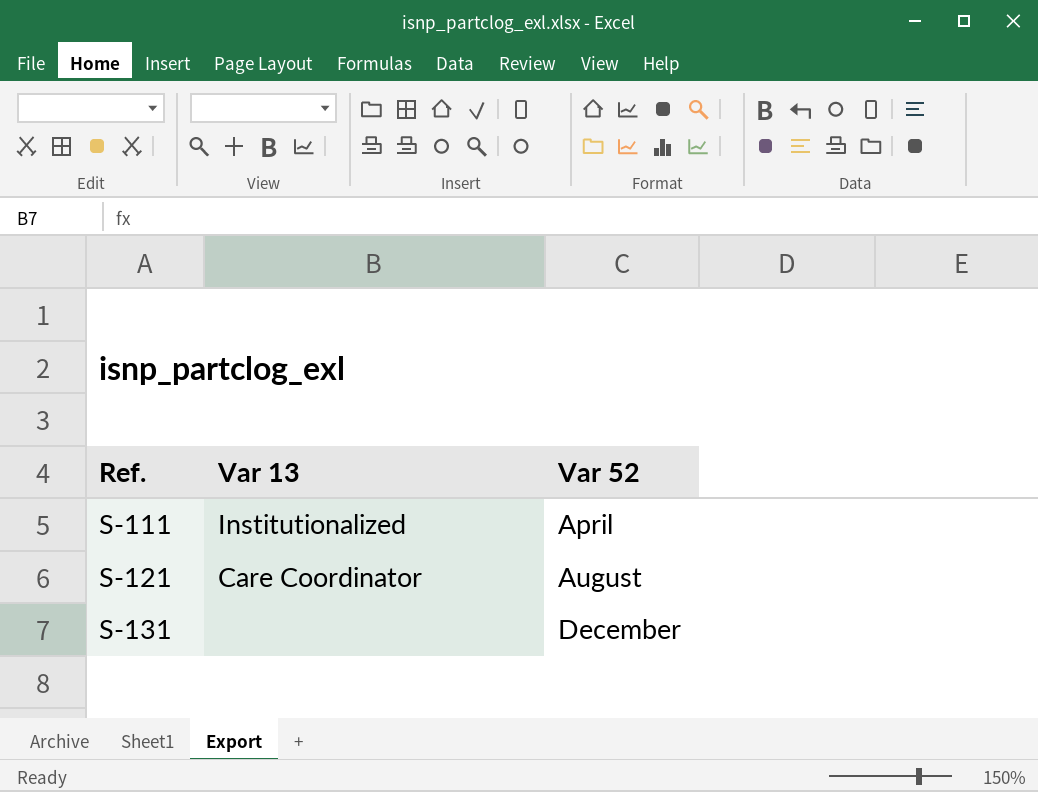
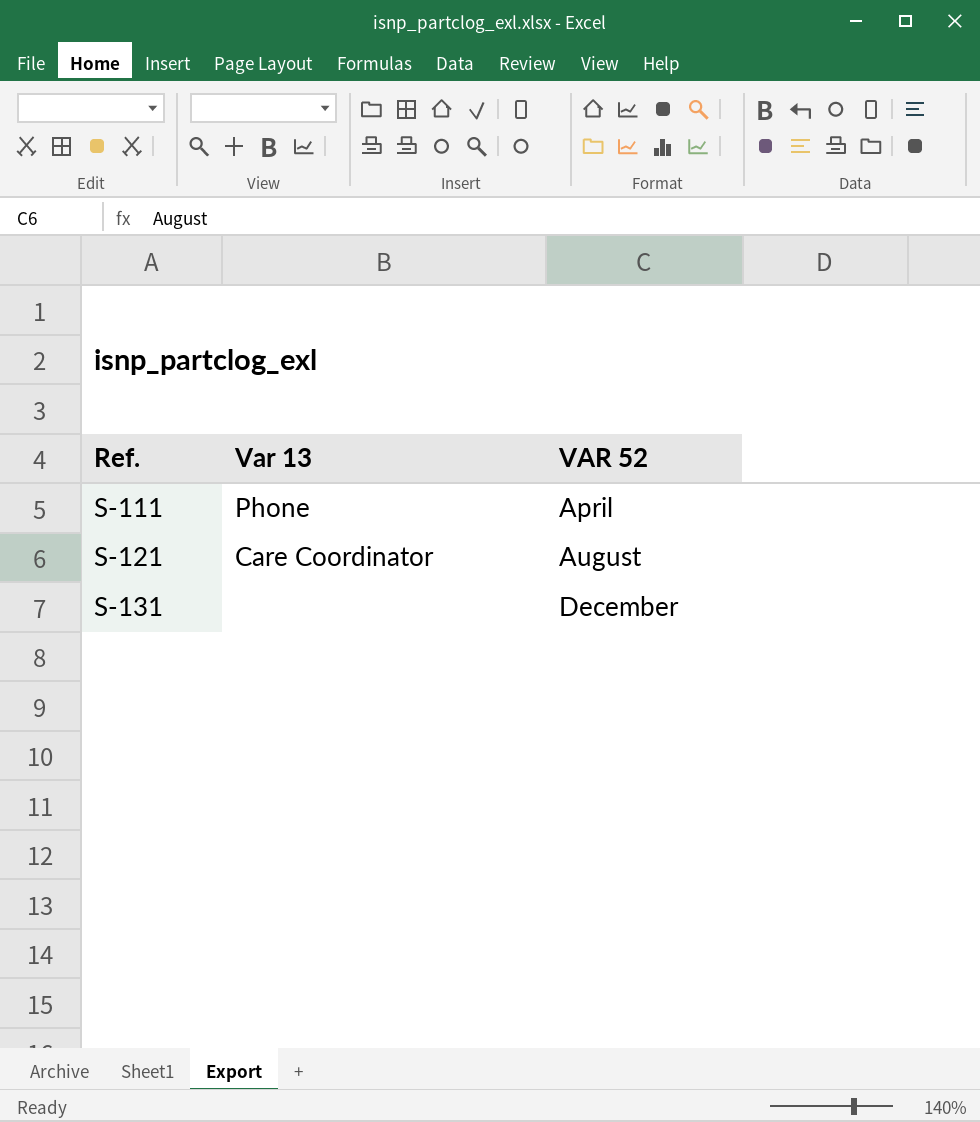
column name: Var 52 -> VAR 52
S-111 | Var 13: Institutionalized -> Phone

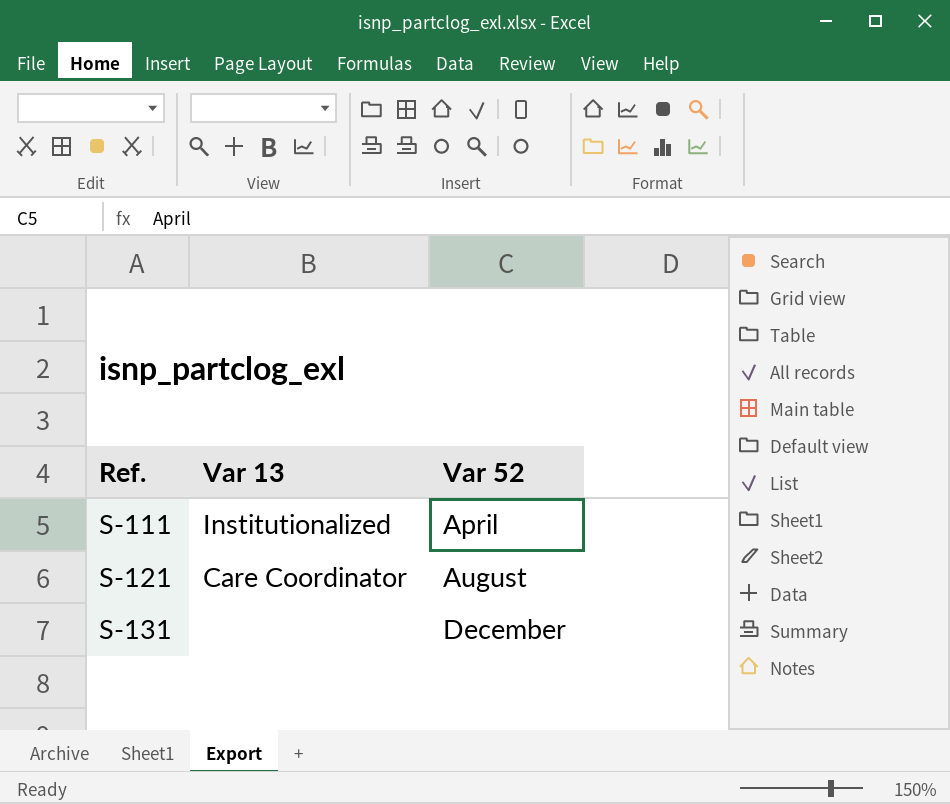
column name: VAR 52 -> Var 52
S-111 | Var 13: Phone -> Institutionalized

